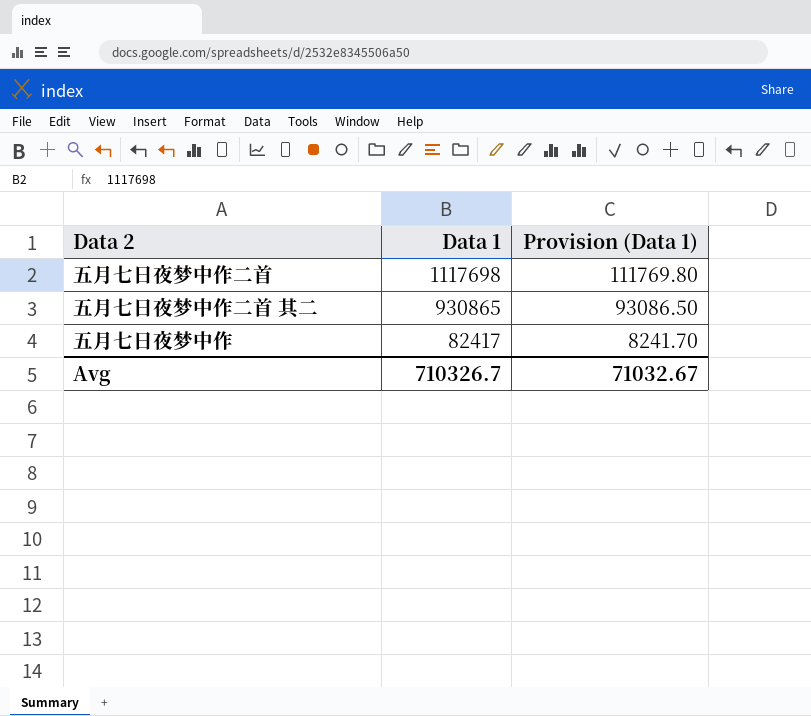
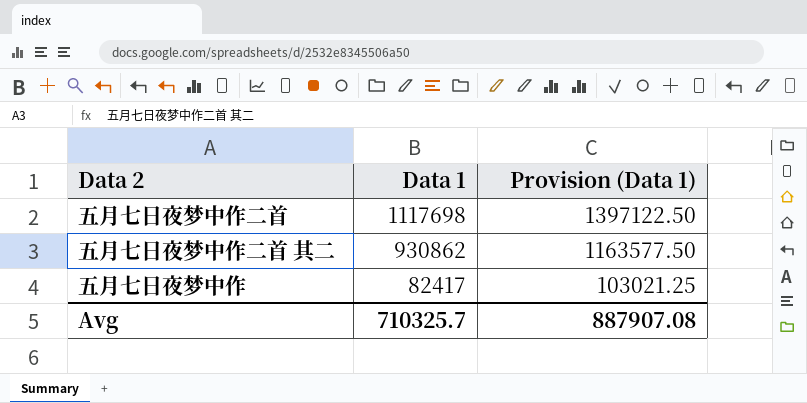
column Provision (Data 1) | formula: [Data 1] * 0.1 -> [Data 1] * 1.25
五月七日夜梦中作二首 其二 | Data 1: 930865 -> 930862
Avg | Data 1: 710326.7 -> 710325.7
Avg | Provision (Data 1): 71032.67 -> 887907.08

